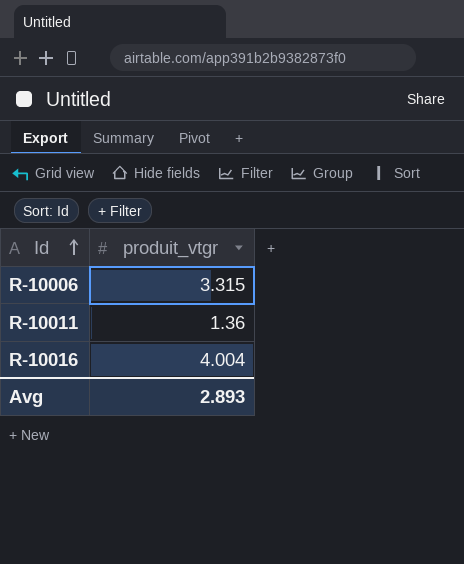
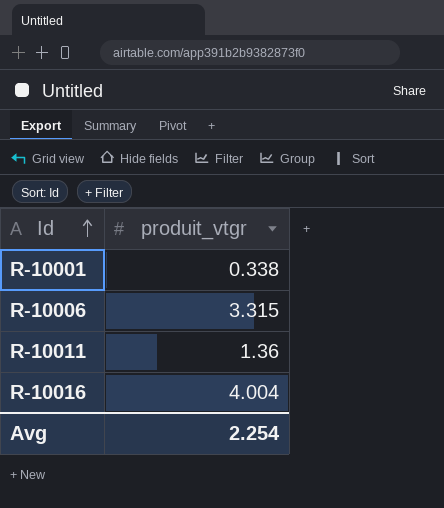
row R-10001: none -> 0.338
Avg | produit_vtgr: 2.893 -> 2.254

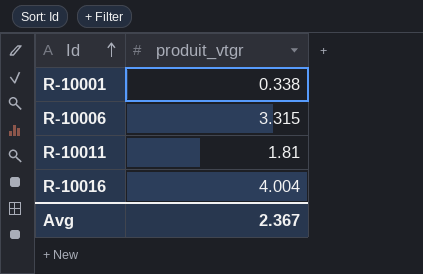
R-10011 | produit_vtgr: 1.36 -> 1.81
Avg | produit_vtgr: 2.254 -> 2.367

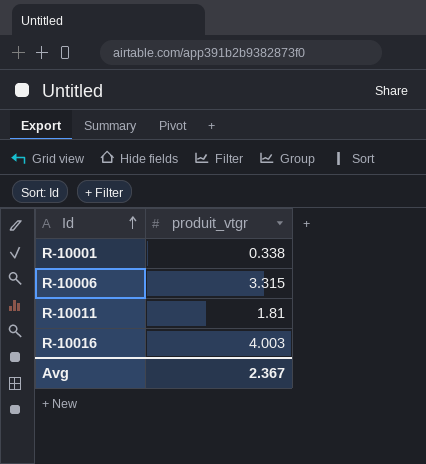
R-10016 | produit_vtgr: 4.004 -> 4.003

